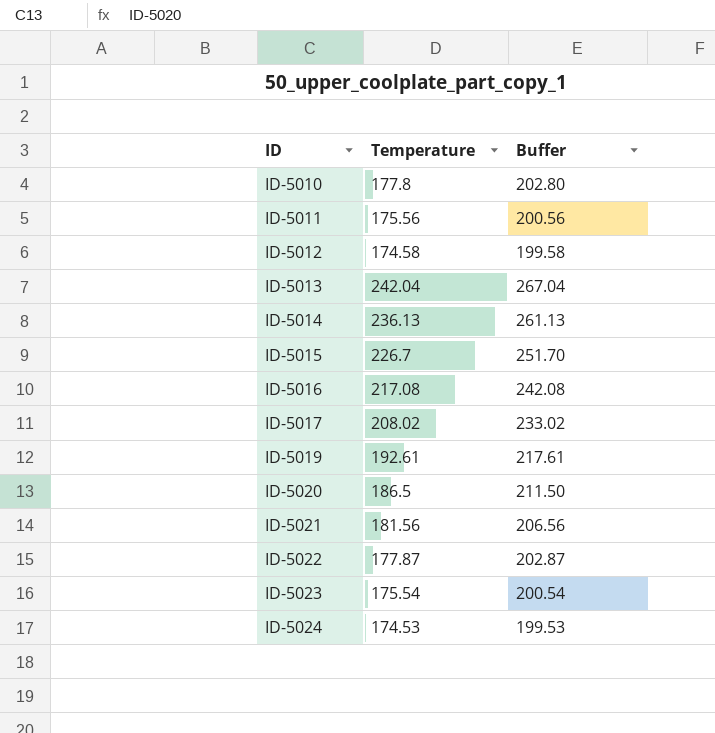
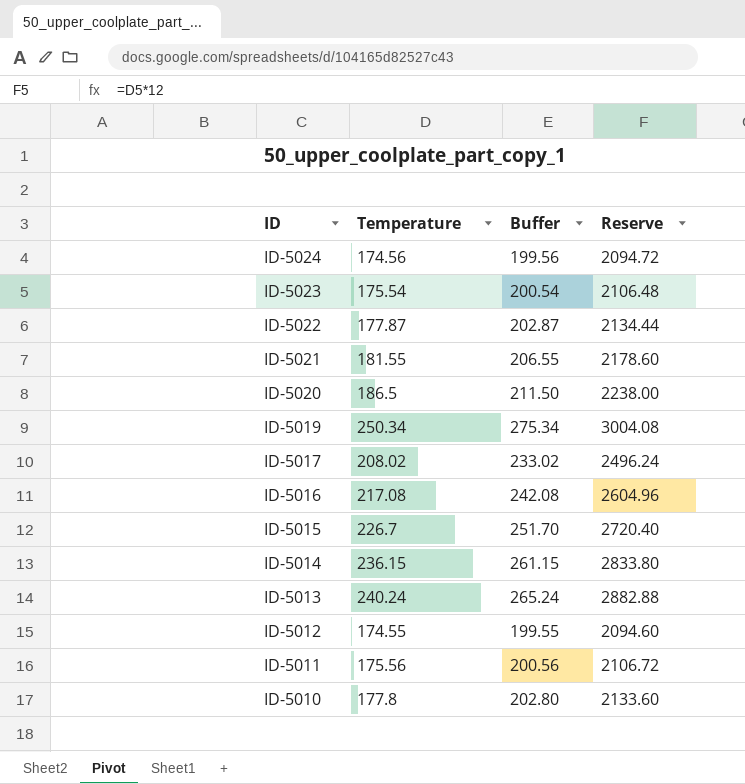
row order: ID ascending -> ID descending
column Reserve | formula: none -> [Temperature] * 12
ID-5024 | Temperature: 174.53 -> 174.56
ID-5024 | Buffer: 199.53 -> 199.56
ID-5021 | Temperature: 181.56 -> 181.55
ID-5021 | Buffer: 206.56 -> 206.55
ID-5019 | Temperature: 192.61 -> 250.34
ID-5019 | Buffer: 217.61 -> 275.34
ID-5014 | Temperature: 236.13 -> 236.15
ID-5014 | Buffer: 261.13 -> 261.15
ID-5013 | Temperature: 242.04 -> 240.24
ID-5013 | Buffer: 267.04 -> 265.24
ID-5012 | Temperature: 174.58 -> 174.55
ID-5012 | Buffer: 199.58 -> 199.55

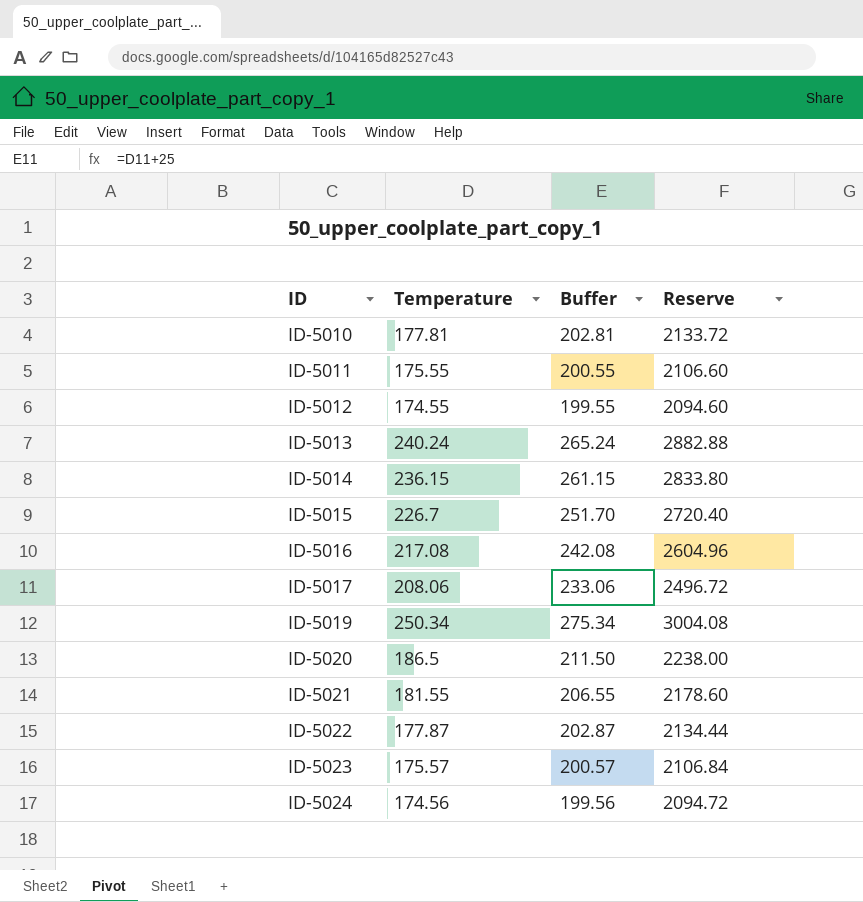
row order: ID descending -> ID ascending
ID-5010 | Temperature: 177.8 -> 177.81
ID-5010 | Buffer: 202.80 -> 202.81
ID-5010 | Reserve: 2133.60 -> 2133.72
ID-5011 | Temperature: 175.56 -> 175.55
ID-5011 | Buffer: 200.56 -> 200.55
ID-5011 | Reserve: 2106.72 -> 2106.60
ID-5017 | Temperature: 208.02 -> 208.06
ID-5017 | Buffer: 233.02 -> 233.06
ID-5017 | Reserve: 2496.24 -> 2496.72
ID-5023 | Temperature: 175.54 -> 175.57
ID-5023 | Buffer: 200.54 -> 200.57
ID-5023 | Reserve: 2106.48 -> 2106.84

